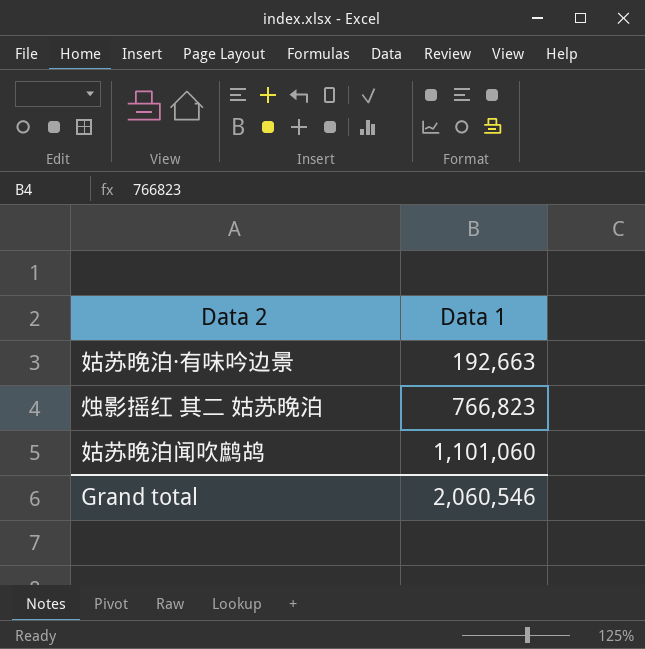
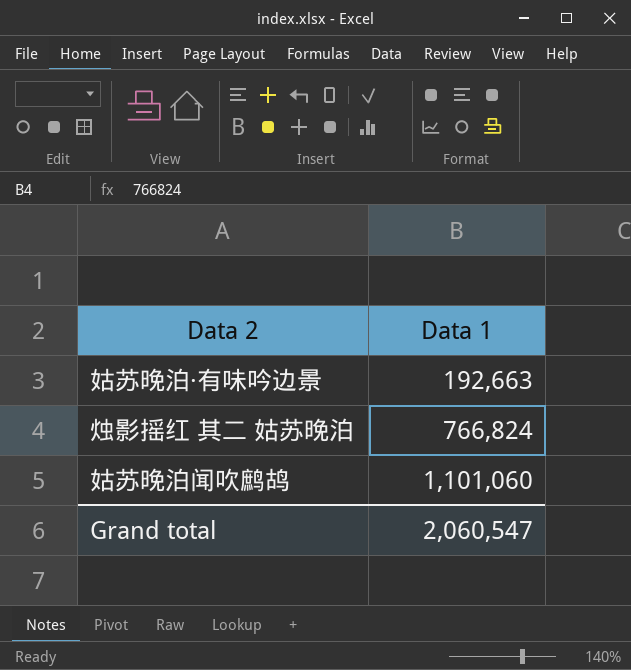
烛影摇红 其二 姑苏晚泊 | Data 1: 766,823 -> 766,824
Grand total | Data 1: 2,060,546 -> 2,060,547

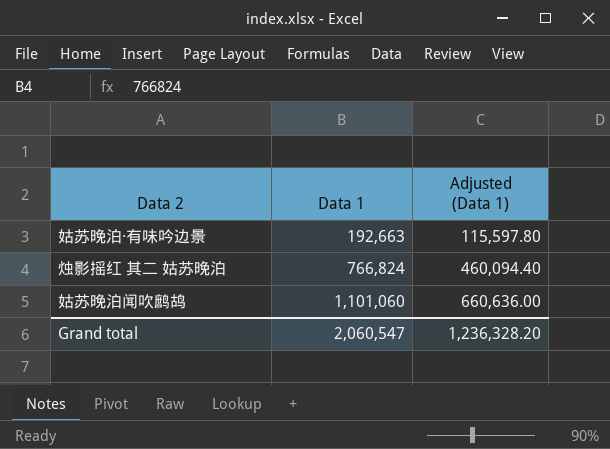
column Adjusted (Data 1) | formula: none -> [Data 1] * 0.6

